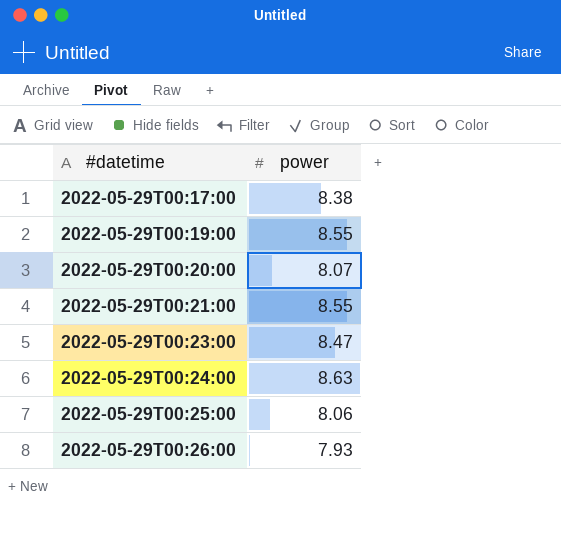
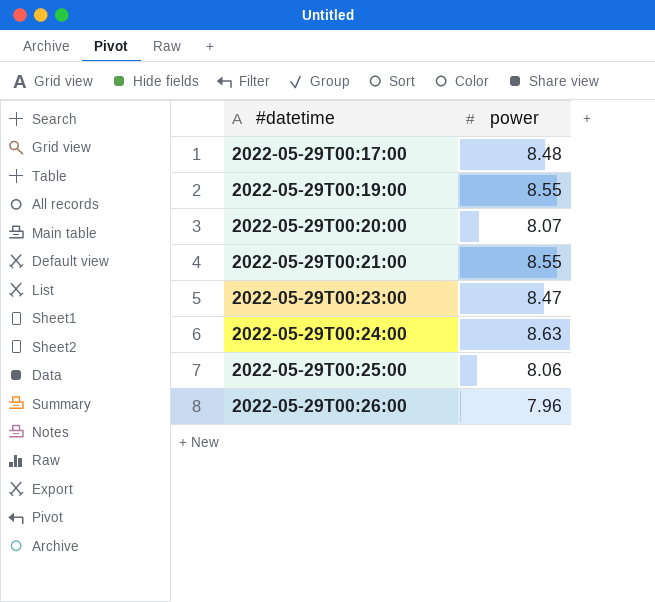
2022-05-29T00:17:00 | power: 8.38 -> 8.48
2022-05-29T00:26:00 | power: 7.93 -> 7.96

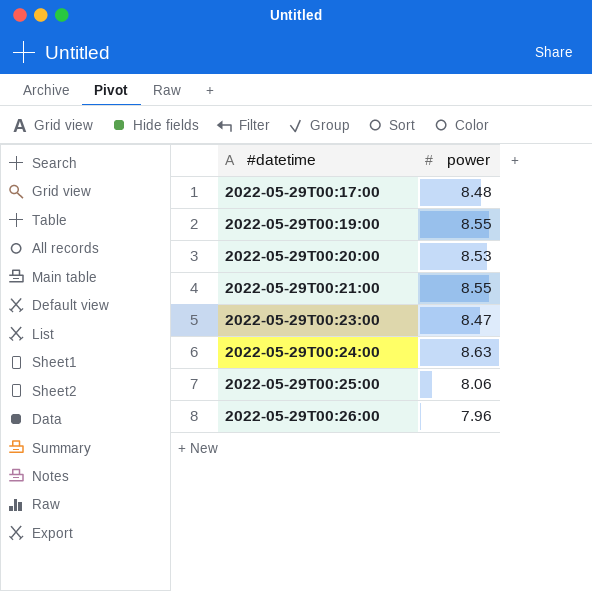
2022-05-29T00:20:00 | power: 8.07 -> 8.53

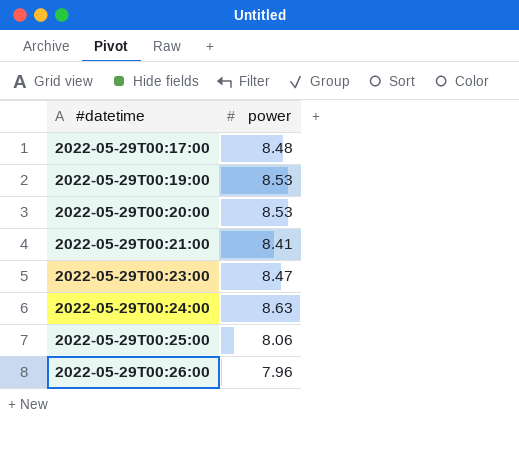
2022-05-29T00:19:00 | power: 8.55 -> 8.53
2022-05-29T00:21:00 | power: 8.55 -> 8.41

